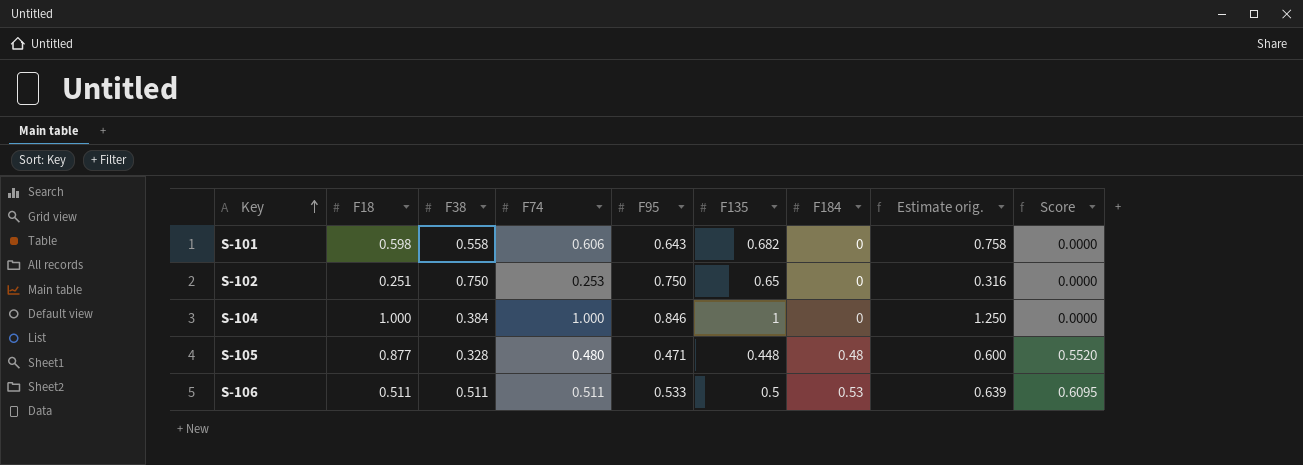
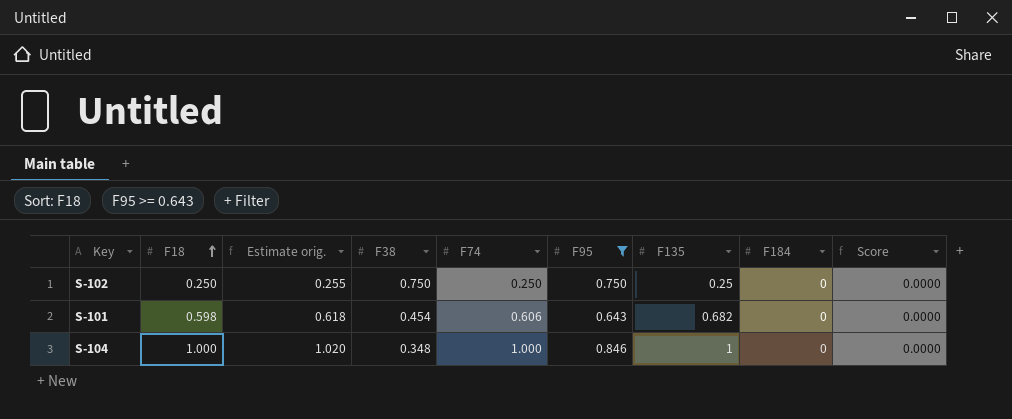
filter: none -> F95 >= 0.643
row order: Key ascending -> F18 ascending
column Estimate orig. | formula: [F74] * 1.25 -> [F74] * 1.02
column Estimate orig. | position: 8 -> 3
S-102 | F18: 0.251 -> 0.250
S-102 | F74: 0.253 -> 0.250
S-102 | F135: 0.65 -> 0.25
S-101 | F38: 0.558 -> 0.454
S-104 | F38: 0.384 -> 0.348

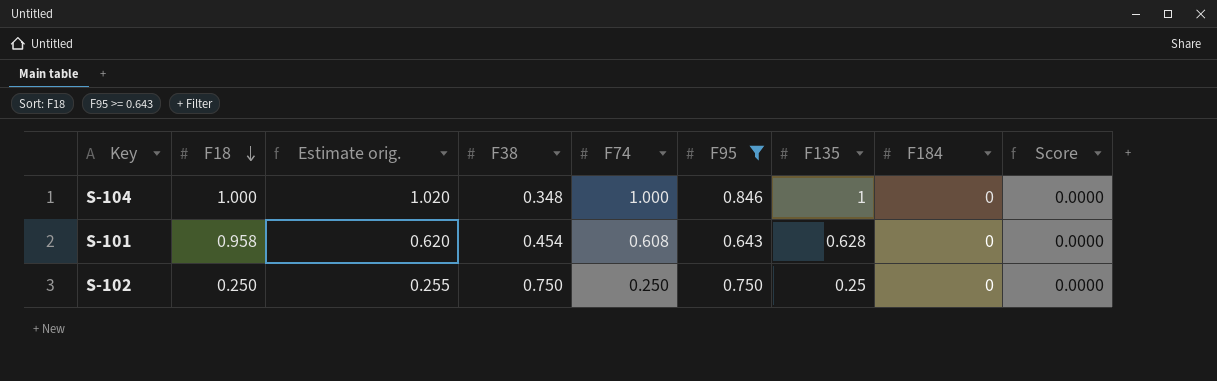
row order: F18 ascending -> F18 descending
S-101 | F18: 0.598 -> 0.958
S-101 | Estimate orig.: 0.618 -> 0.620
S-101 | F74: 0.606 -> 0.608
S-101 | F135: 0.682 -> 0.628

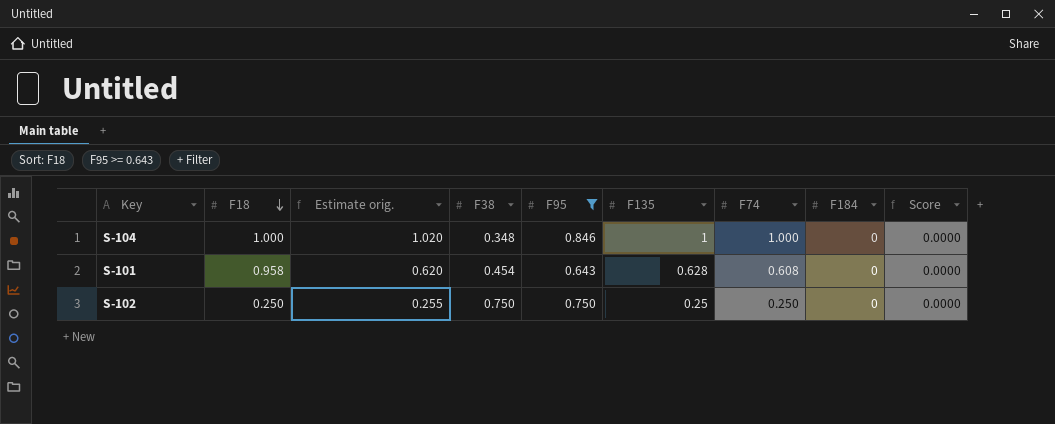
column F74 | position: 5 -> 7

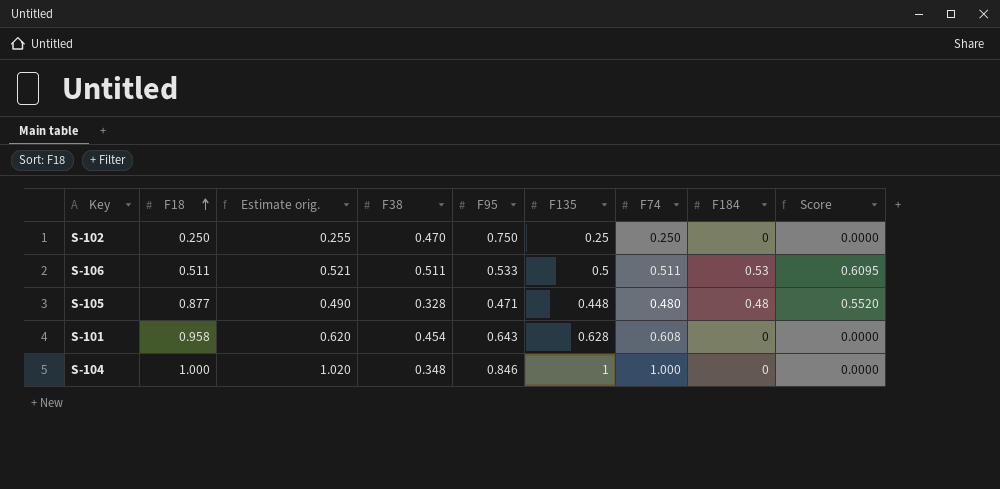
filter: F95 >= 0.643 -> none
row order: F18 descending -> F18 ascending
S-102 | F38: 0.750 -> 0.470

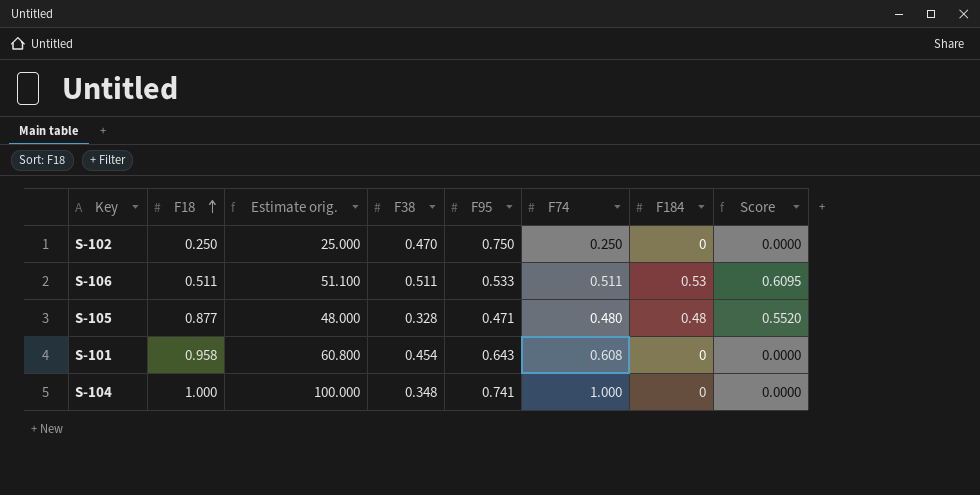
column F135 | position: 6 -> none
column Estimate orig. | formula: [F74] * 1.02 -> [F74] * 100
S-104 | F95: 0.846 -> 0.741

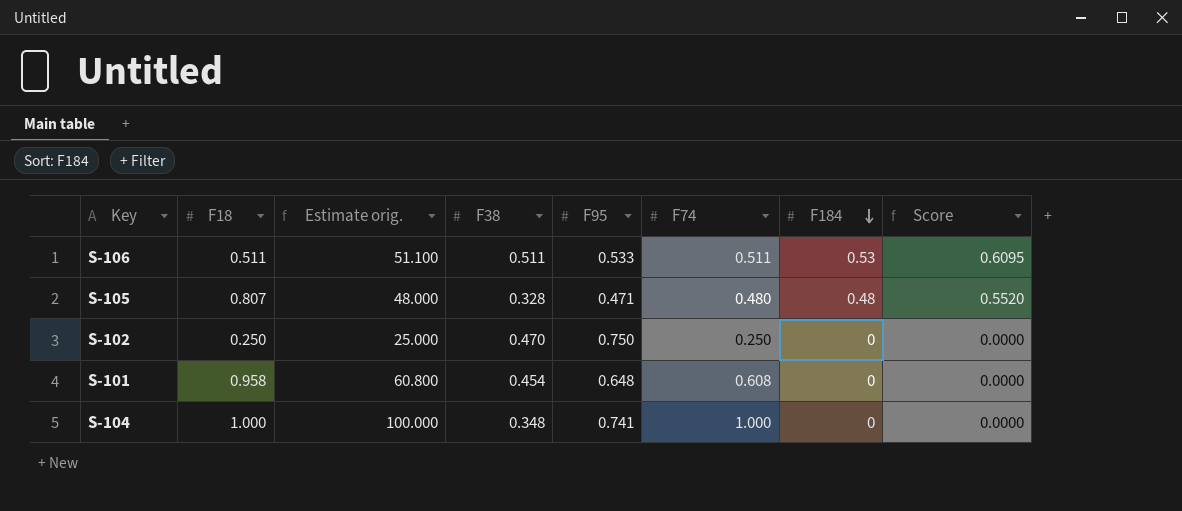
row order: F18 ascending -> F184 descending
S-105 | F18: 0.877 -> 0.807
S-101 | F95: 0.643 -> 0.648

